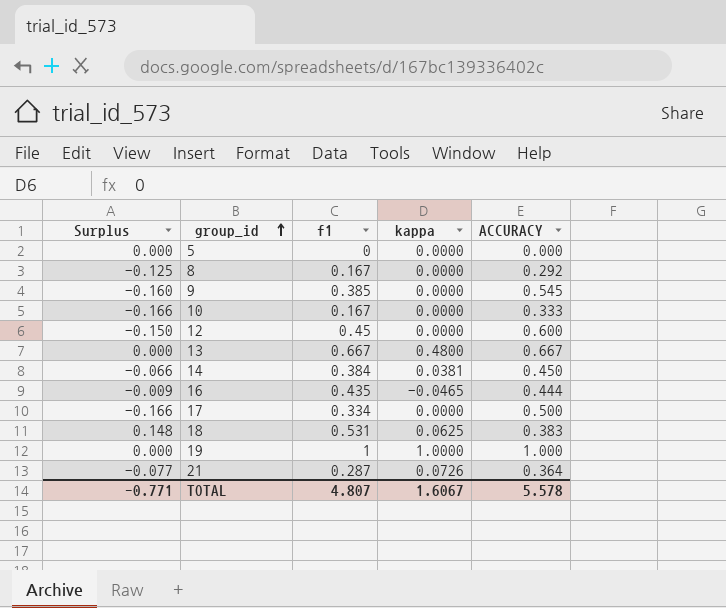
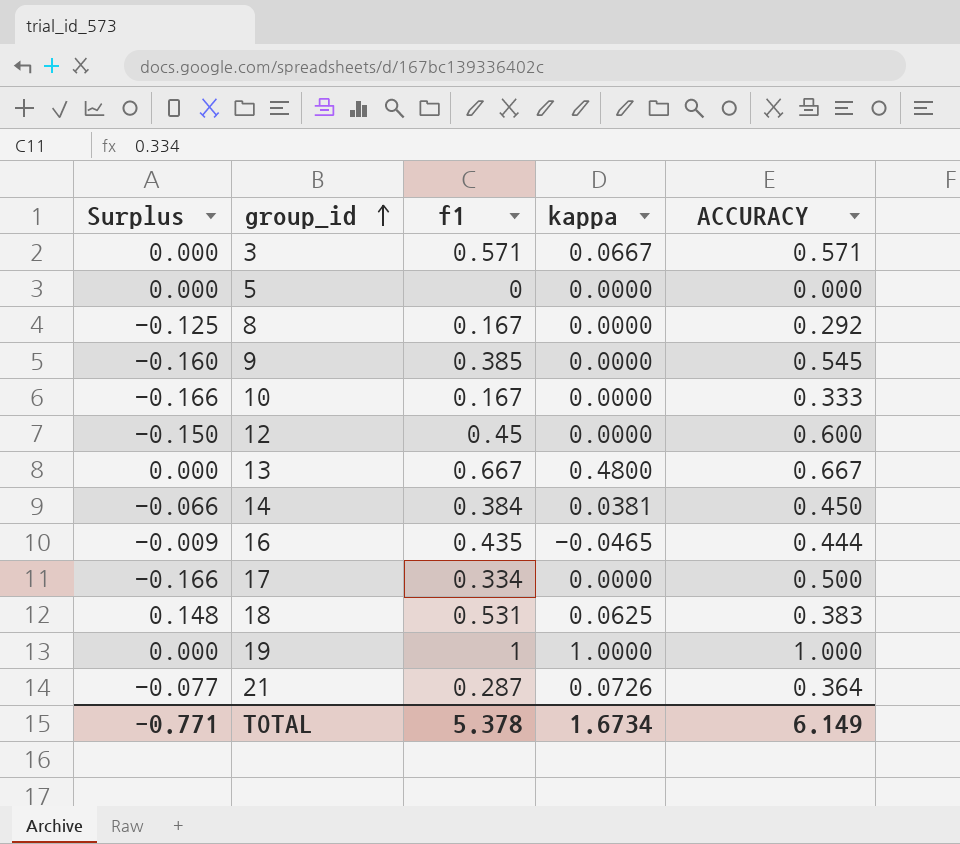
row 3: none -> 0.000 | 0.571 | 0.0667 | 0.571
TOTAL | f1: 4.807 -> 5.378
TOTAL | kappa: 1.6067 -> 1.6734
TOTAL | ACCURACY: 5.578 -> 6.149

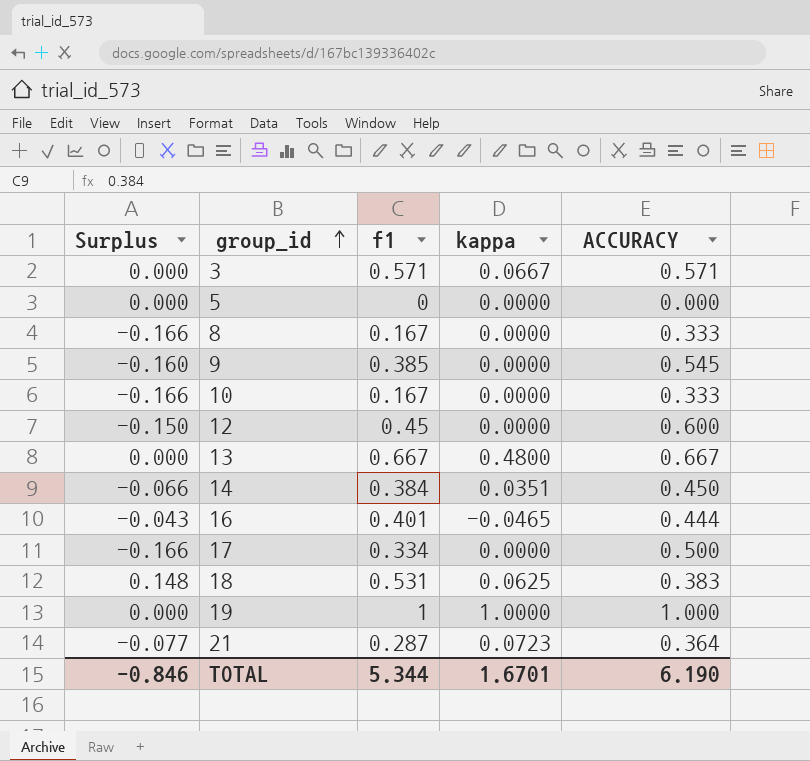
8 | Surplus: -0.125 -> -0.166
8 | ACCURACY: 0.292 -> 0.333
14 | kappa: 0.0381 -> 0.0351
16 | Surplus: -0.009 -> -0.043
16 | f1: 0.435 -> 0.401
21 | kappa: 0.0726 -> 0.0723
TOTAL | Surplus: -0.771 -> -0.846
TOTAL | f1: 5.378 -> 5.344
TOTAL | kappa: 1.6734 -> 1.6701
TOTAL | ACCURACY: 6.149 -> 6.190

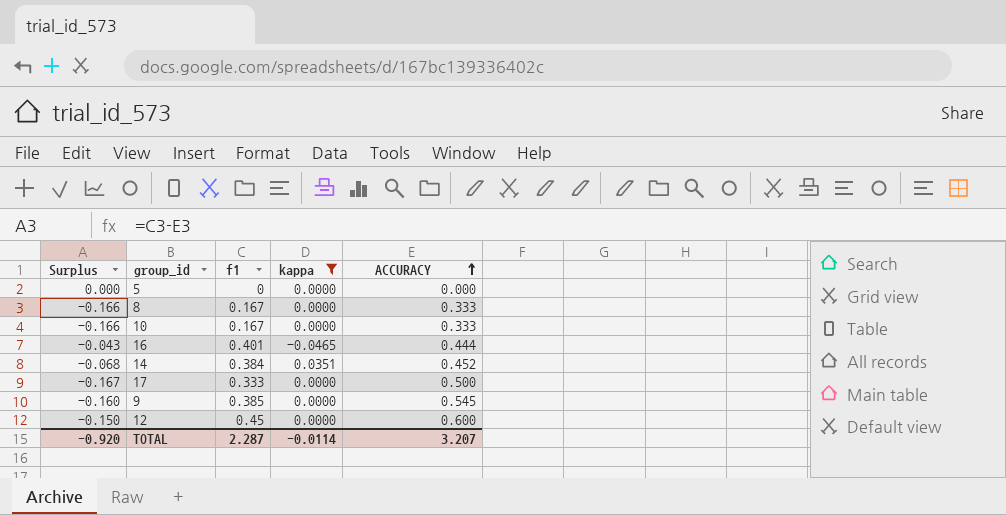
filter: none -> kappa <= 0.0351
row order: group_id ascending -> ACCURACY ascending
14 | Surplus: -0.066 -> -0.068
14 | ACCURACY: 0.450 -> 0.452
17 | Surplus: -0.166 -> -0.167
17 | f1: 0.334 -> 0.333
TOTAL | Surplus: -0.846 -> -0.920
TOTAL | f1: 5.344 -> 2.287
TOTAL | kappa: 1.6701 -> -0.0114
TOTAL | ACCURACY: 6.190 -> 3.207

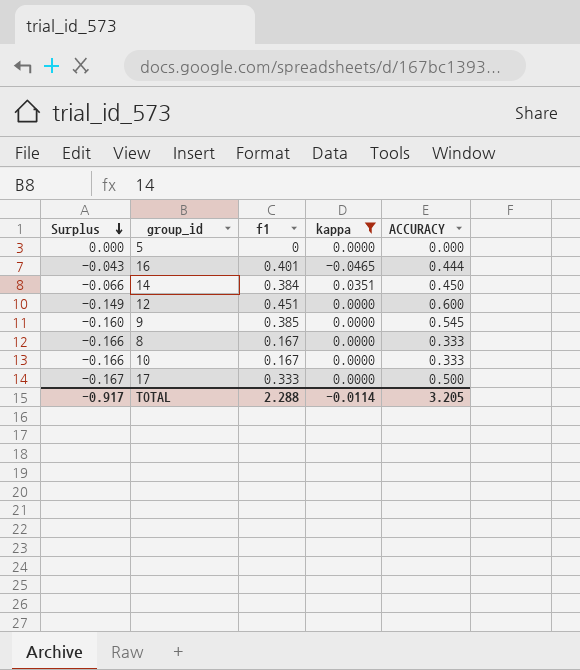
row order: ACCURACY ascending -> Surplus descending
14 | Surplus: -0.068 -> -0.066
14 | ACCURACY: 0.452 -> 0.450
12 | Surplus: -0.150 -> -0.149
12 | f1: 0.45 -> 0.451
TOTAL | Surplus: -0.920 -> -0.917
TOTAL | f1: 2.287 -> 2.288
TOTAL | ACCURACY: 3.207 -> 3.205

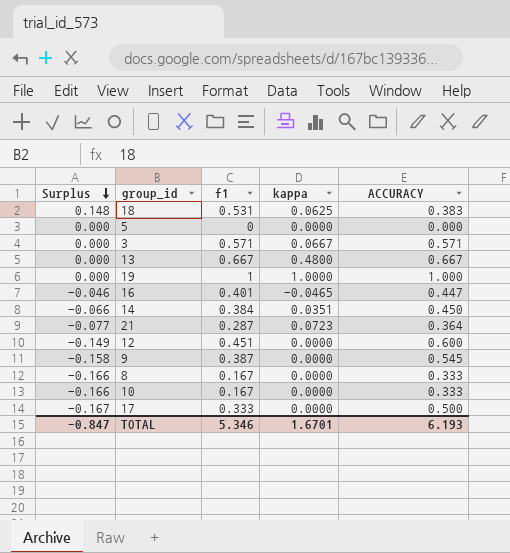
filter: kappa <= 0.0351 -> none
16 | Surplus: -0.043 -> -0.046
16 | ACCURACY: 0.444 -> 0.447
9 | Surplus: -0.160 -> -0.158
9 | f1: 0.385 -> 0.387
TOTAL | Surplus: -0.917 -> -0.847
TOTAL | f1: 2.288 -> 5.346
TOTAL | kappa: -0.0114 -> 1.6701
TOTAL | ACCURACY: 3.205 -> 6.193

